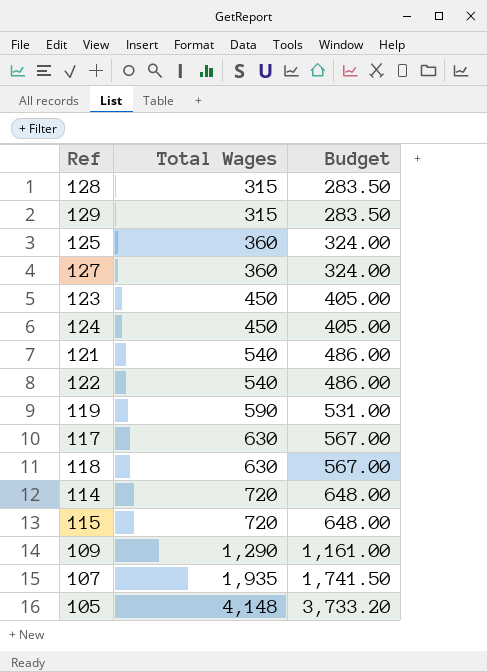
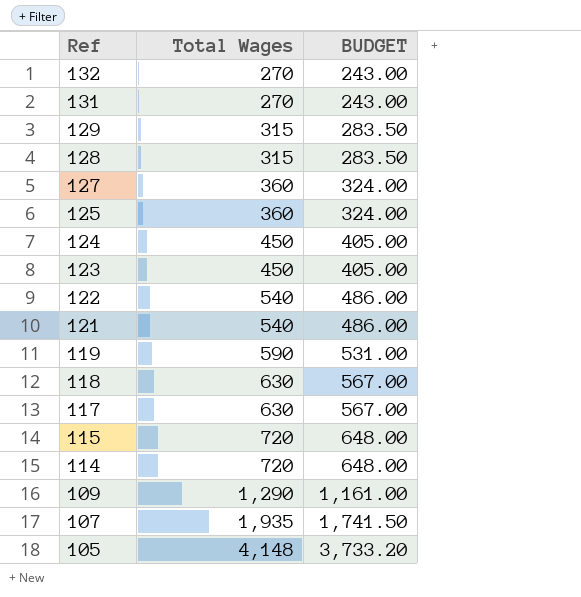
row order: Total Wages ascending -> Ref descending
column name: Budget -> BUDGET
row 132: none -> 270 | 243.00
row 131: none -> 270 | 243.00

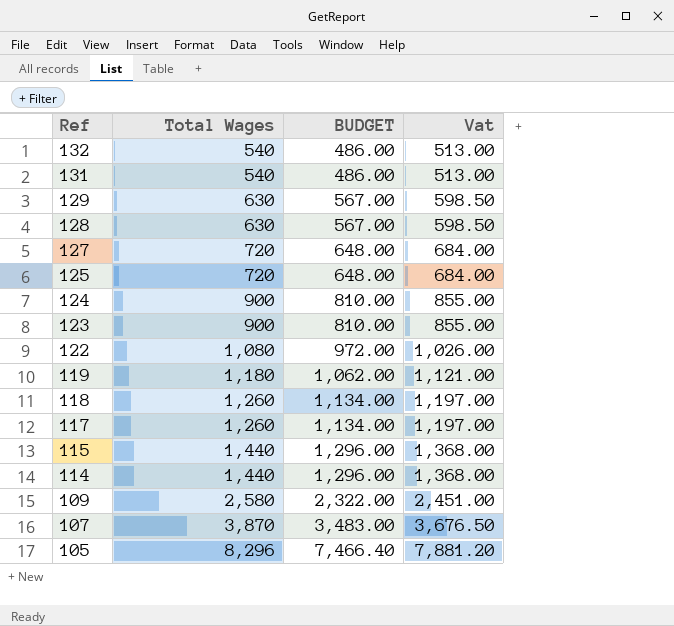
column Vat | formula: none -> [Total Wages] * 0.95
row 121: 540 | 486.00 -> none
132 | Total Wages: 270 -> 540
132 | BUDGET: 243.00 -> 486.00
131 | Total Wages: 270 -> 540
131 | BUDGET: 243.00 -> 486.00
129 | Total Wages: 315 -> 630
129 | BUDGET: 283.50 -> 567.00
128 | Total Wages: 315 -> 630
128 | BUDGET: 283.50 -> 567.00
127 | Total Wages: 360 -> 720
127 | BUDGET: 324.00 -> 648.00
125 | Total Wages: 360 -> 720
125 | BUDGET: 324.00 -> 648.00
124 | Total Wages: 450 -> 900
124 | BUDGET: 405.00 -> 810.00
123 | Total Wages: 450 -> 900
123 | BUDGET: 405.00 -> 810.00
122 | Total Wages: 540 -> 1,080
122 | BUDGET: 486.00 -> 972.00
119 | Total Wages: 590 -> 1,180
119 | BUDGET: 531.00 -> 1,062.00
118 | Total Wages: 630 -> 1,260
118 | BUDGET: 567.00 -> 1,134.00
117 | Total Wages: 630 -> 1,260
117 | BUDGET: 567.00 -> 1,134.00
115 | Total Wages: 720 -> 1,440
115 | BUDGET: 648.00 -> 1,296.00
114 | Total Wages: 720 -> 1,440
114 | BUDGET: 648.00 -> 1,296.00
109 | Total Wages: 1,290 -> 2,580
109 | BUDGET: 1,161.00 -> 2,322.00
107 | Total Wages: 1,935 -> 3,870
107 | BUDGET: 1,741.50 -> 3,483.00
105 | Total Wages: 4,148 -> 8,296
105 | BUDGET: 3,733.20 -> 7,466.40

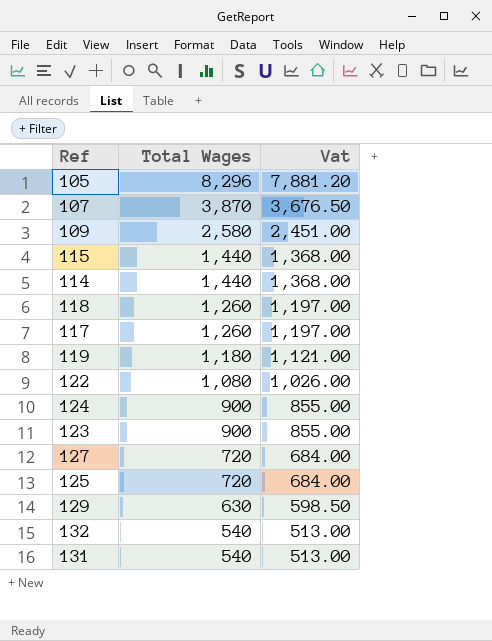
row order: Ref descending -> Total Wages descending
column BUDGET | formula: [Total Wages] * 0.9 -> none
row 128: 630 | 567.00 | 598.50 -> none

